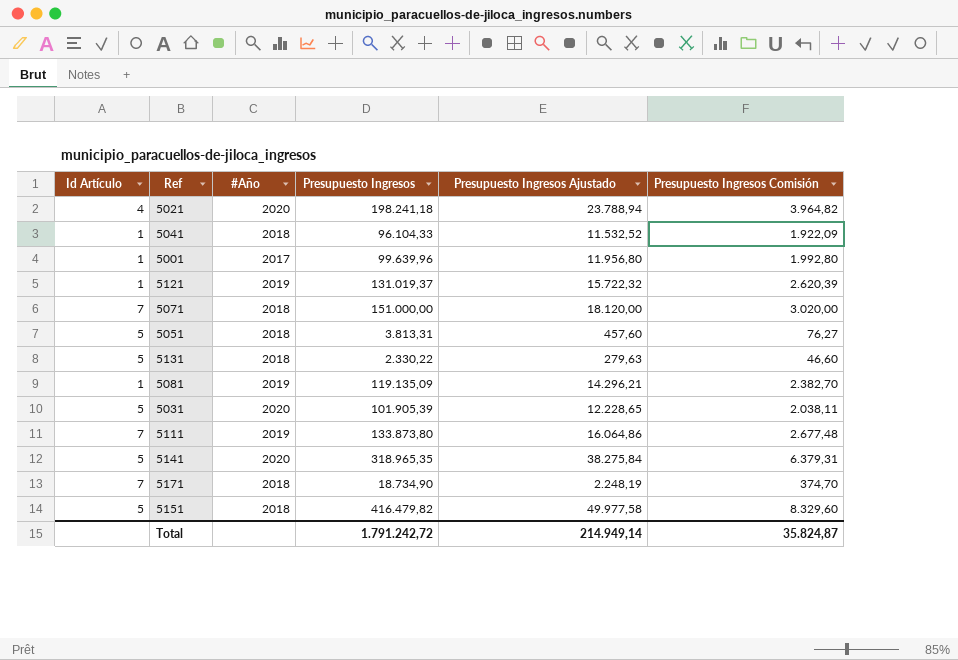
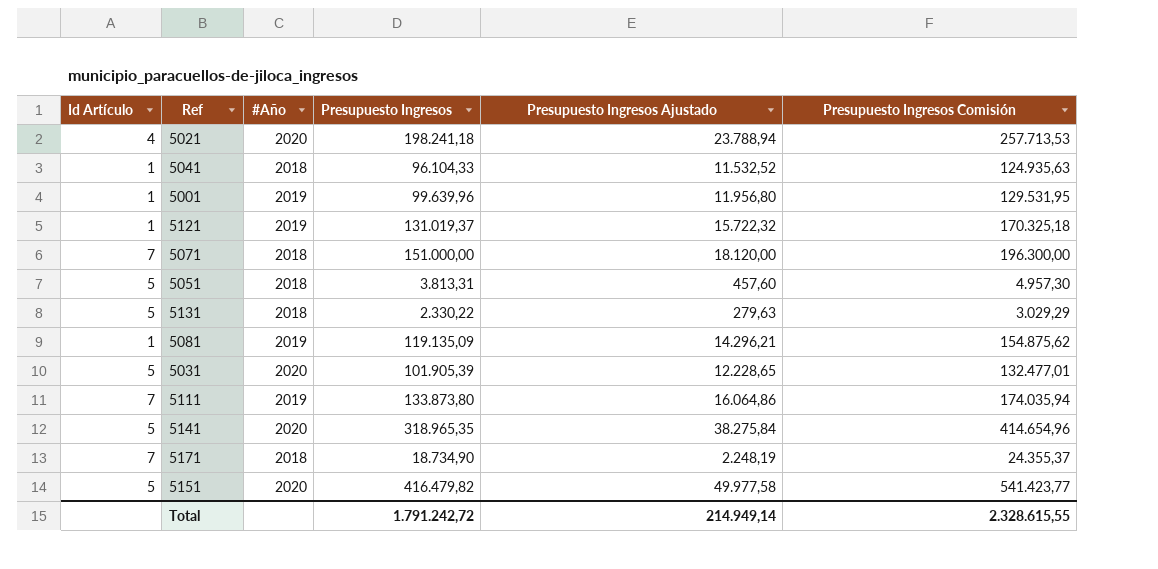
column Presupuesto Ingresos Comisión | formula: [Presupuesto Ingresos] * 0,02 -> [Presupuesto Ingresos] * 1,3
5001 | #Año: 2017 -> 2019
5151 | #Año: 2018 -> 2020
Total | Presupuesto Ingresos Comisión: 35.824,87 -> 2.328.615,55

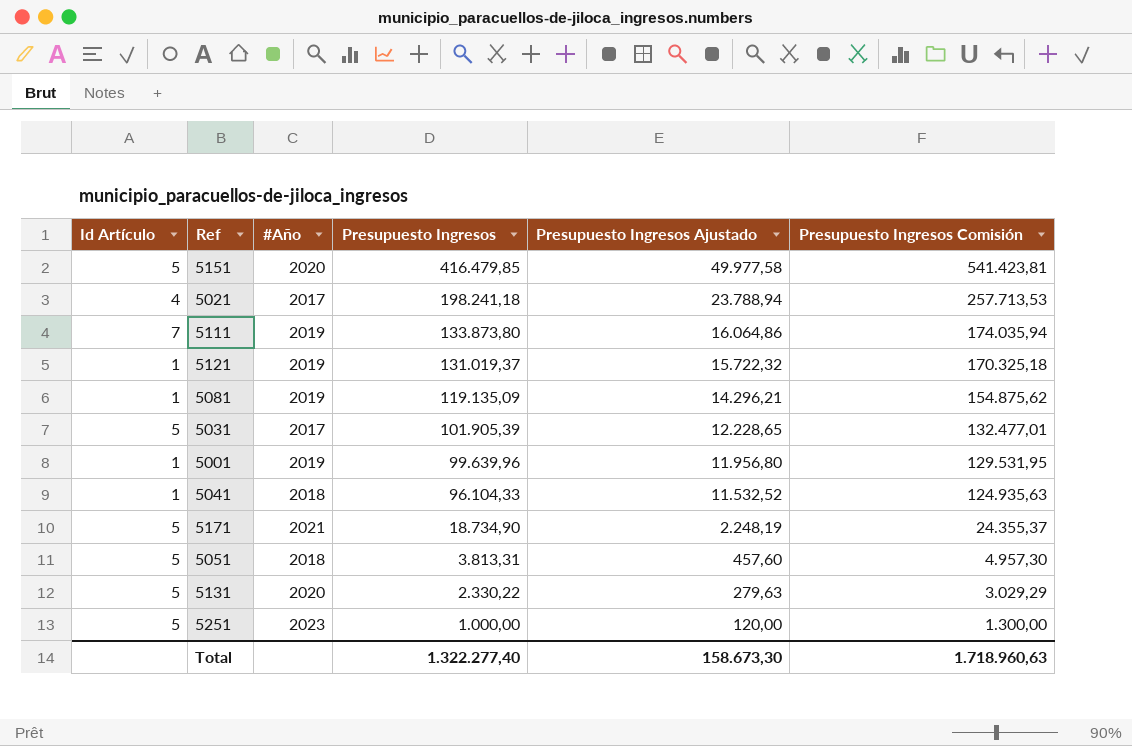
row order: none -> Presupuesto Ingresos descending
row 5071: 7 | 2018 | 151.000,00 | 18.120,00 | 196.300,00 -> none
row 5141: 5 | 2020 | 318.965,35 | 38.275,84 | 414.654,96 -> none
5151 | Presupuesto Ingresos: 416.479,82 -> 416.479,85
5151 | Presupuesto Ingresos Comisión: 541.423,77 -> 541.423,81
5021 | #Año: 2020 -> 2017
5031 | #Año: 2020 -> 2017
5171 | Id Artículo: 7 -> 5
5171 | #Año: 2018 -> 2021
5131 | #Año: 2018 -> 2020
row 5251: none -> 5 | 2023 | 1.000,00 | 120,00 | 1.300,00
Total | Presupuesto Ingresos: 1.791.242,72 -> 1.322.277,40
Total | Presupuesto Ingresos Ajustado: 214.949,14 -> 158.673,30
Total | Presupuesto Ingresos Comisión: 2.328.615,55 -> 1.718.960,63

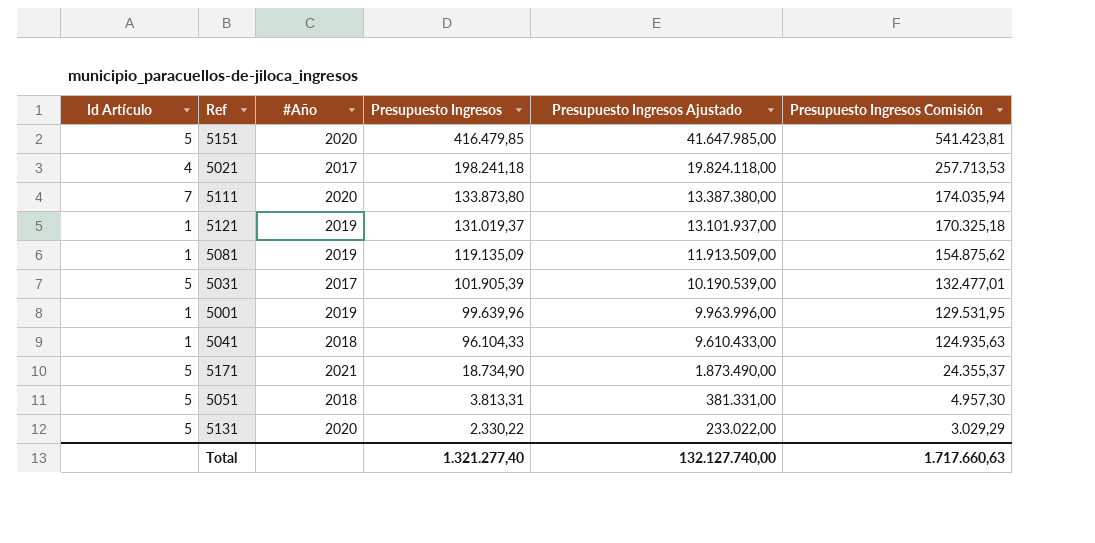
column Presupuesto Ingresos Ajustado | formula: [Presupuesto Ingresos] * 0,12 -> [Presupuesto Ingresos] * 100
row 5251: 5 | 2023 | 1.000,00 | 120,00 | 1.300,00 -> none
5111 | #Año: 2019 -> 2020
Total | Presupuesto Ingresos: 1.322.277,40 -> 1.321.277,40
Total | Presupuesto Ingresos Ajustado: 158.673,30 -> 132.127.740,00
Total | Presupuesto Ingresos Comisión: 1.718.960,63 -> 1.717.660,63

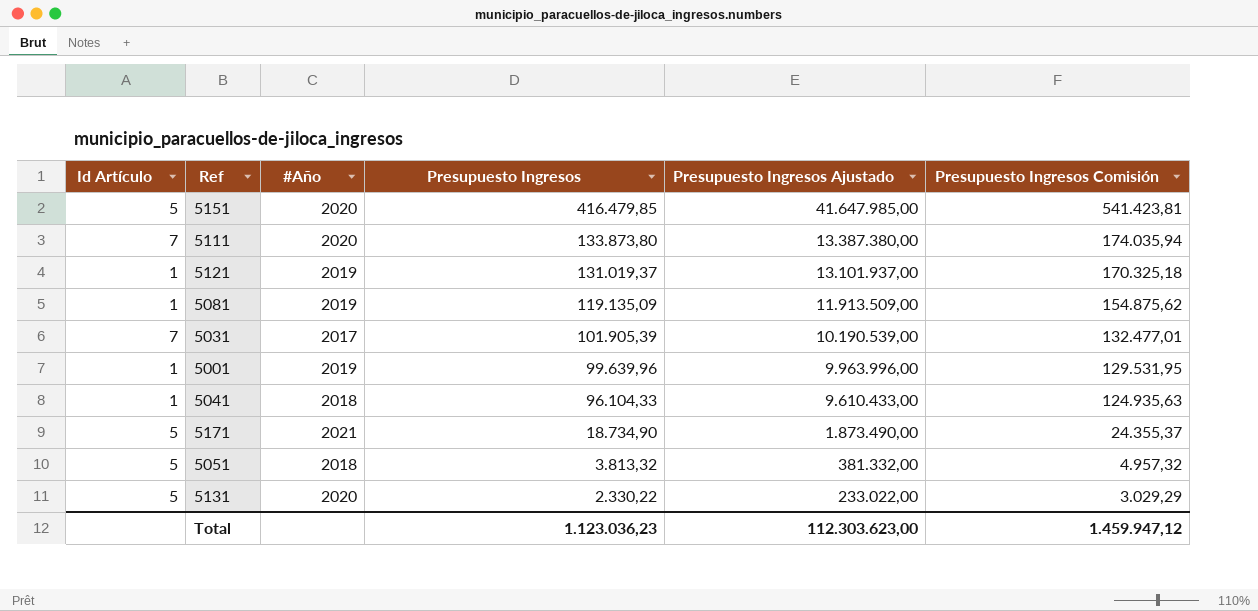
row 5021: 4 | 2017 | 198.241,18 | 19.824.118,00 | 257.713,53 -> none
5031 | Id Artículo: 5 -> 7
5051 | Presupuesto Ingresos: 3.813,31 -> 3.813,32
5051 | Presupuesto Ingresos Ajustado: 381.331,00 -> 381.332,00
5051 | Presupuesto Ingresos Comisión: 4.957,30 -> 4.957,32
Total | Presupuesto Ingresos: 1.321.277,40 -> 1.123.036,23
Total | Presupuesto Ingresos Ajustado: 132.127.740,00 -> 112.303.623,00
Total | Presupuesto Ingresos Comisión: 1.717.660,63 -> 1.459.947,12

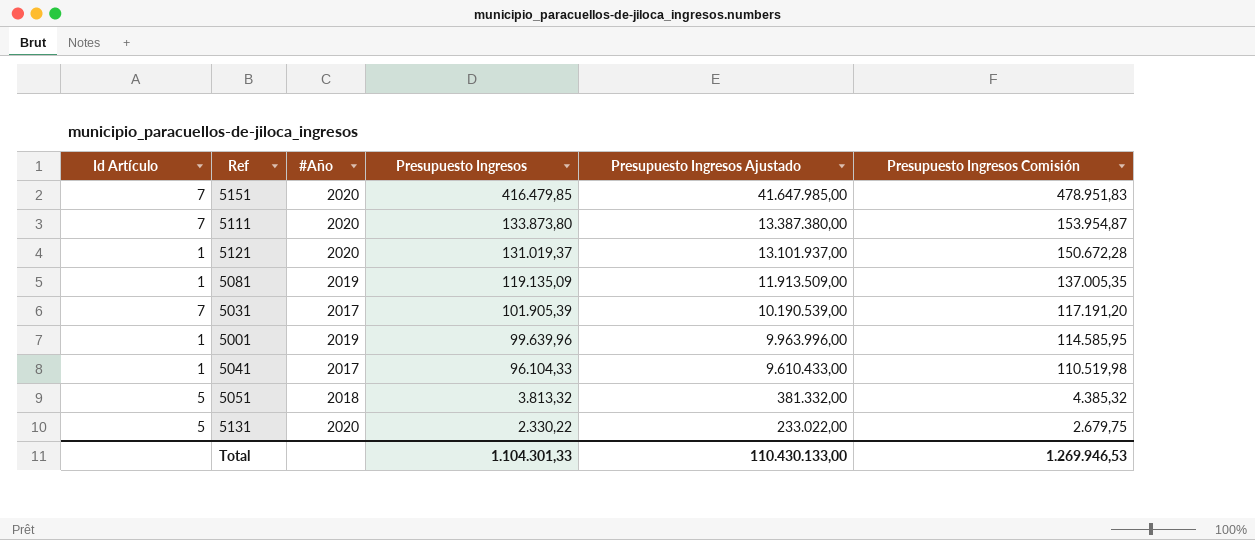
column Presupuesto Ingresos Comisión | formula: [Presupuesto Ingresos] * 1,3 -> [Presupuesto Ingresos] * 1,15
row 5171: 5 | 2021 | 18.734,90 | 1.873.490,00 | 24.355,37 -> none
5151 | Id Artículo: 5 -> 7
5121 | #Año: 2019 -> 2020
5041 | #Año: 2018 -> 2017
Total | Presupuesto Ingresos: 1.123.036,23 -> 1.104.301,33
Total | Presupuesto Ingresos Ajustado: 112.303.623,00 -> 110.430.133,00
Total | Presupuesto Ingresos Comisión: 1.459.947,12 -> 1.269.946,53

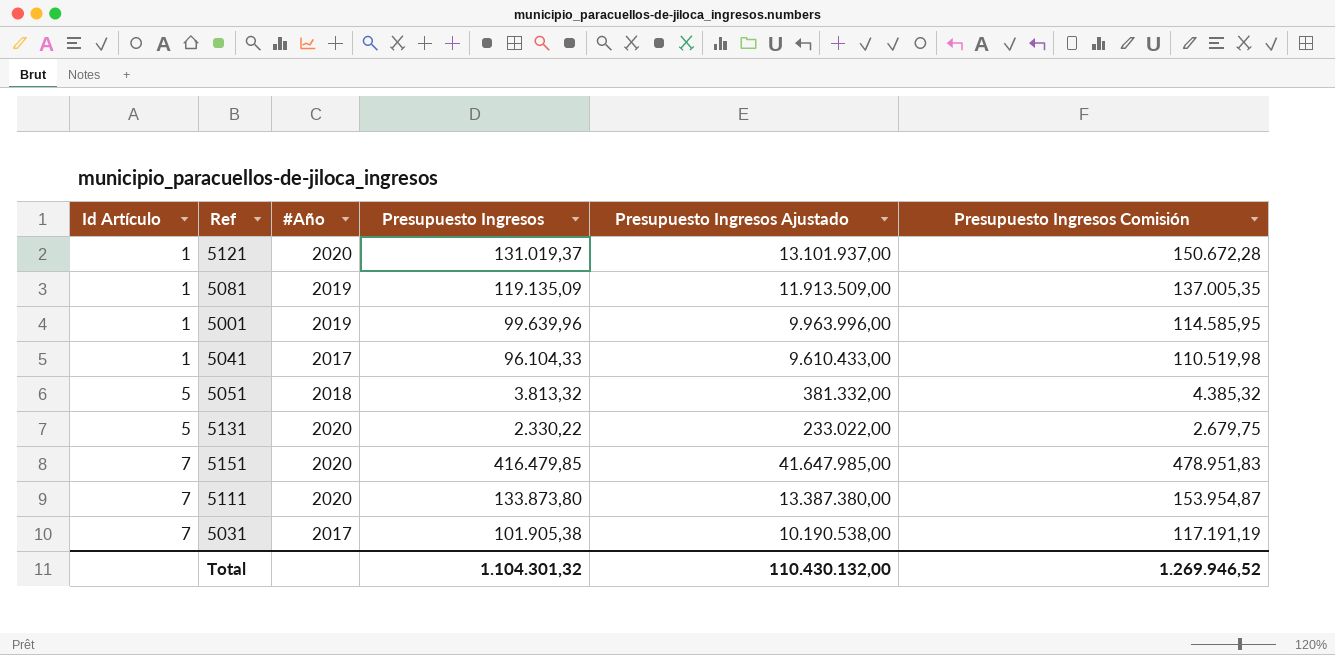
row order: Presupuesto Ingresos descending -> Id Artículo ascending
5031 | Presupuesto Ingresos: 101.905,39 -> 101.905,38
5031 | Presupuesto Ingresos Ajustado: 10.190.539,00 -> 10.190.538,00
5031 | Presupuesto Ingresos Comisión: 117.191,20 -> 117.191,19
Total | Presupuesto Ingresos: 1.104.301,33 -> 1.104.301,32
Total | Presupuesto Ingresos Ajustado: 110.430.133,00 -> 110.430.132,00
Total | Presupuesto Ingresos Comisión: 1.269.946,53 -> 1.269.946,52

